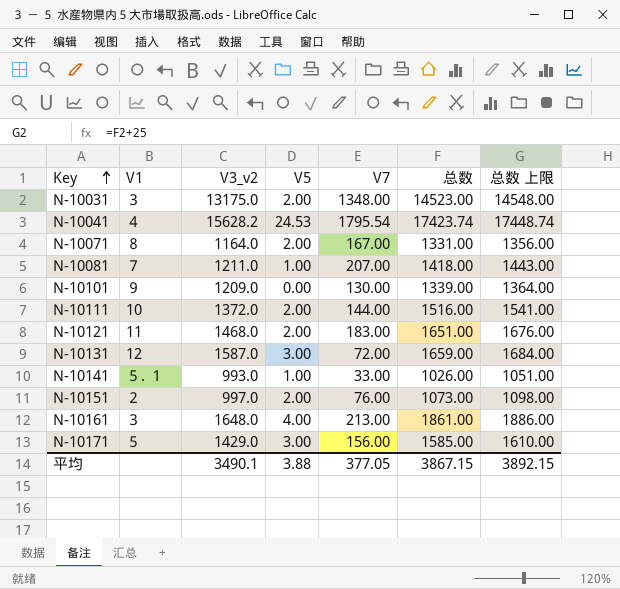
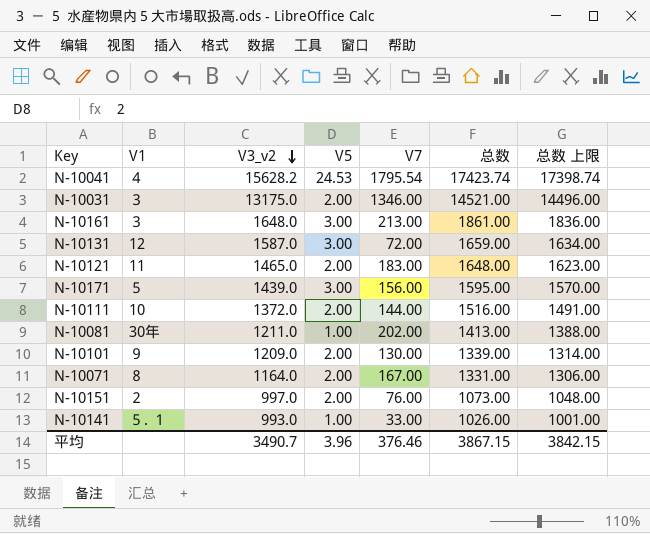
row order: Key ascending -> V3_v2 descending
column 总数 上限 | formula: [总数] + 25 -> [总数] - 25
N-10031 | V7: 1348.00 -> 1346.00
N-10031 | 总数: 14523.00 -> 14521.00
N-10161 | V5: 4.00 -> 3.00
N-10121 | V3_v2: 1468.0 -> 1465.0
N-10121 | 总数: 1651.00 -> 1648.00
N-10171 | V3_v2: 1429.0 -> 1439.0
N-10171 | 总数: 1585.00 -> 1595.00
N-10081 | V1: ７ -> 30年
N-10081 | V7: 207.00 -> 202.00
N-10081 | 总数: 1418.00 -> 1413.00
N-10101 | V5: 0.00 -> 2.00
平均 | V3_v2: 3490.1 -> 3490.7
平均 | V5: 3.88 -> 3.96
平均 | V7: 377.05 -> 376.46
平均 | 总数 上限: 3892.15 -> 3842.15

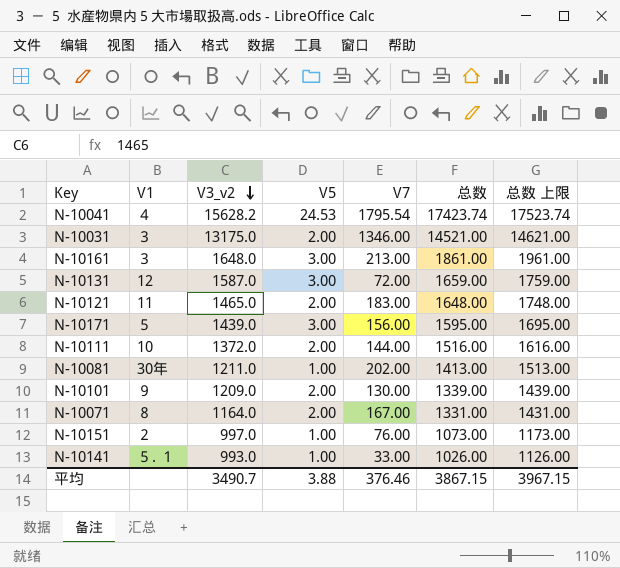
column 总数 上限 | formula: [总数] - 25 -> [总数] + 100
N-10151 | V5: 2.00 -> 1.00
平均 | V5: 3.96 -> 3.88
平均 | 总数 上限: 3842.15 -> 3967.15

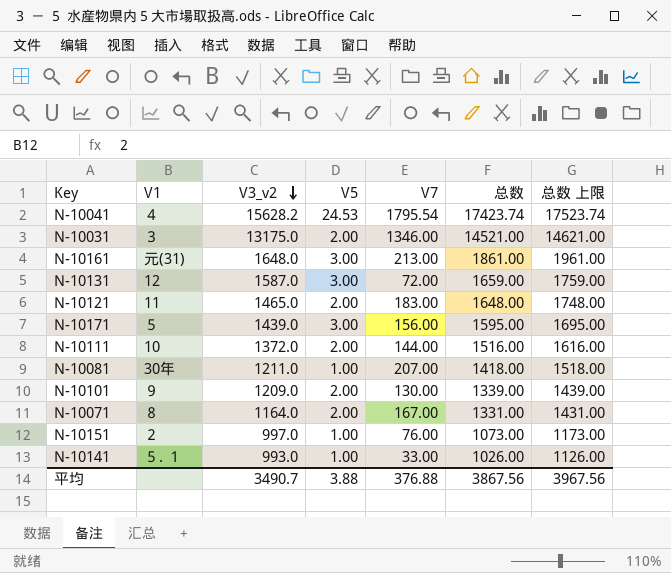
N-10161 | V1: ３ -> 元(31)
N-10081 | V7: 202.00 -> 207.00
N-10081 | 总数: 1413.00 -> 1418.00
N-10081 | 总数 上限: 1513.00 -> 1518.00
平均 | V7: 376.46 -> 376.88
平均 | 总数: 3867.15 -> 3867.56
平均 | 总数 上限: 3967.15 -> 3967.56

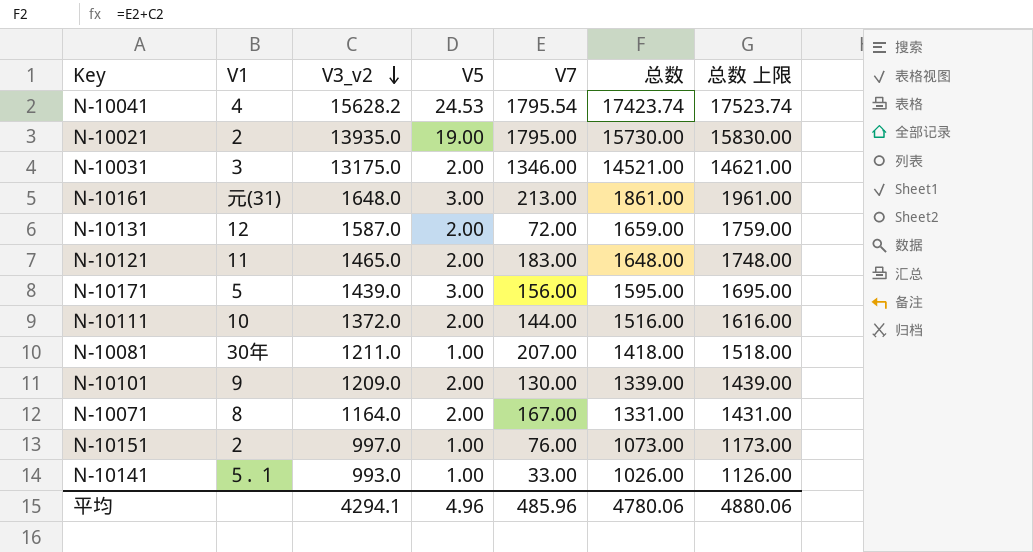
row N-10021: none -> ２ | 13935.0 | 19.00 | 1795.00 | 15730.00 | 15830.00
N-10131 | V5: 3.00 -> 2.00
平均 | V3_v2: 3490.7 -> 4294.1
平均 | V5: 3.88 -> 4.96
平均 | V7: 376.88 -> 485.96
平均 | 总数: 3867.56 -> 4780.06
平均 | 总数 上限: 3967.56 -> 4880.06

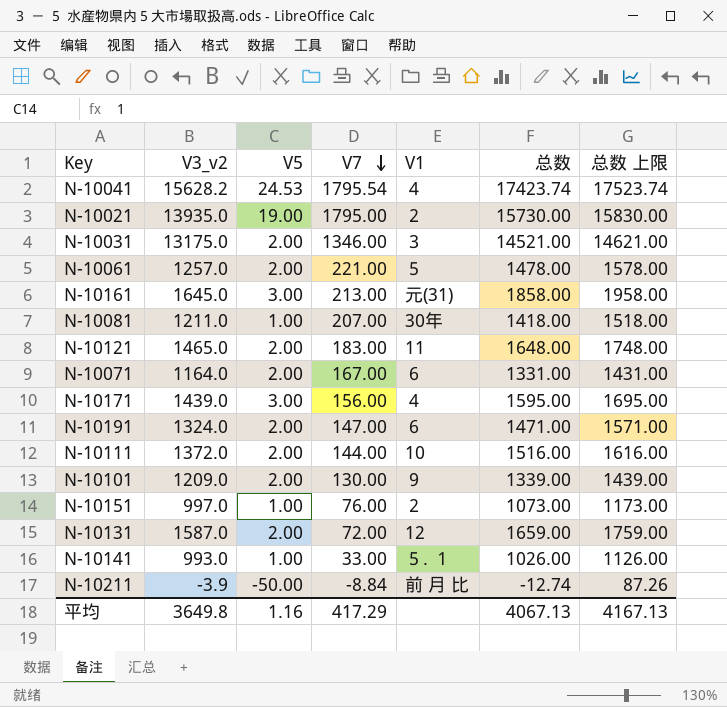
row order: V3_v2 descending -> V7 descending
column V1 | position: 2 -> 5
row N-10061: none -> 1257.0 | 2.00 | 221.00 | ５ | 1478.00 | 1578.00
N-10161 | V3_v2: 1648.0 -> 1645.0
N-10161 | 总数: 1861.00 -> 1858.00
N-10161 | 总数 上限: 1961.00 -> 1958.00
N-10071 | V1: ８ -> ６
N-10171 | V1: ５ -> ４
row N-10191: none -> 1324.0 | 2.00 | 147.00 | ６ | 1471.00 | 1571.00
row N-10211: none -> -3.9 | -50.00 | -8.84 | 前 月 比 | -12.74 | 87.26
平均 | V3_v2: 4294.1 -> 3649.8
平均 | V5: 4.96 -> 1.16
平均 | V7: 485.96 -> 417.29
平均 | 总数: 4780.06 -> 4067.13
平均 | 总数 上限: 4880.06 -> 4167.13

